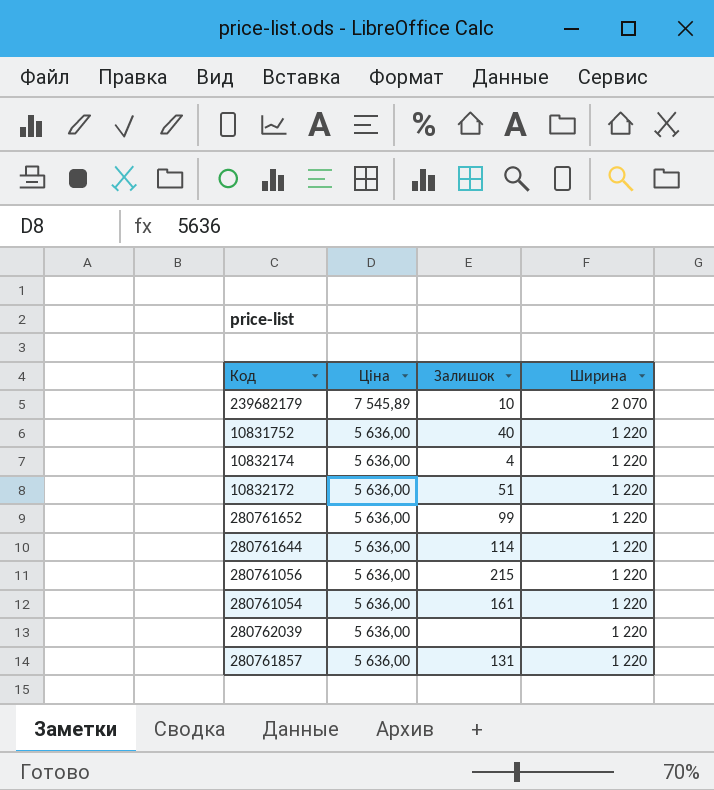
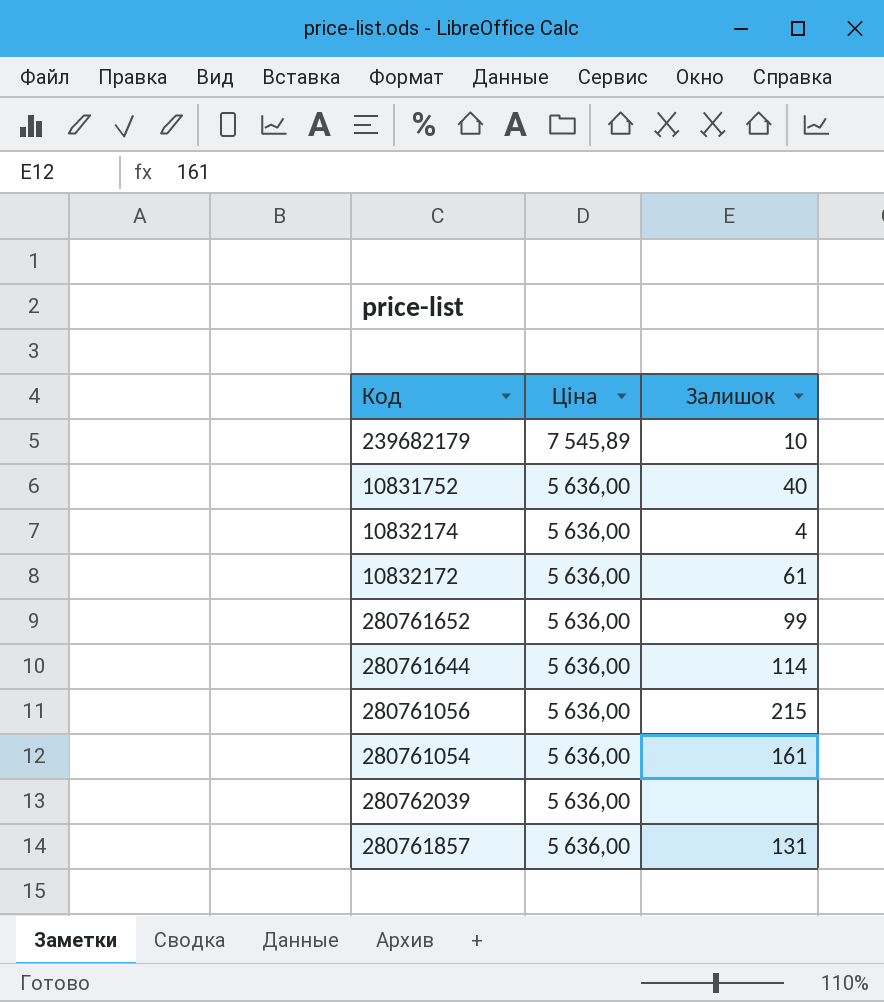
column Ширина | position: 4 -> none
10832172 | Залишок: 51 -> 61

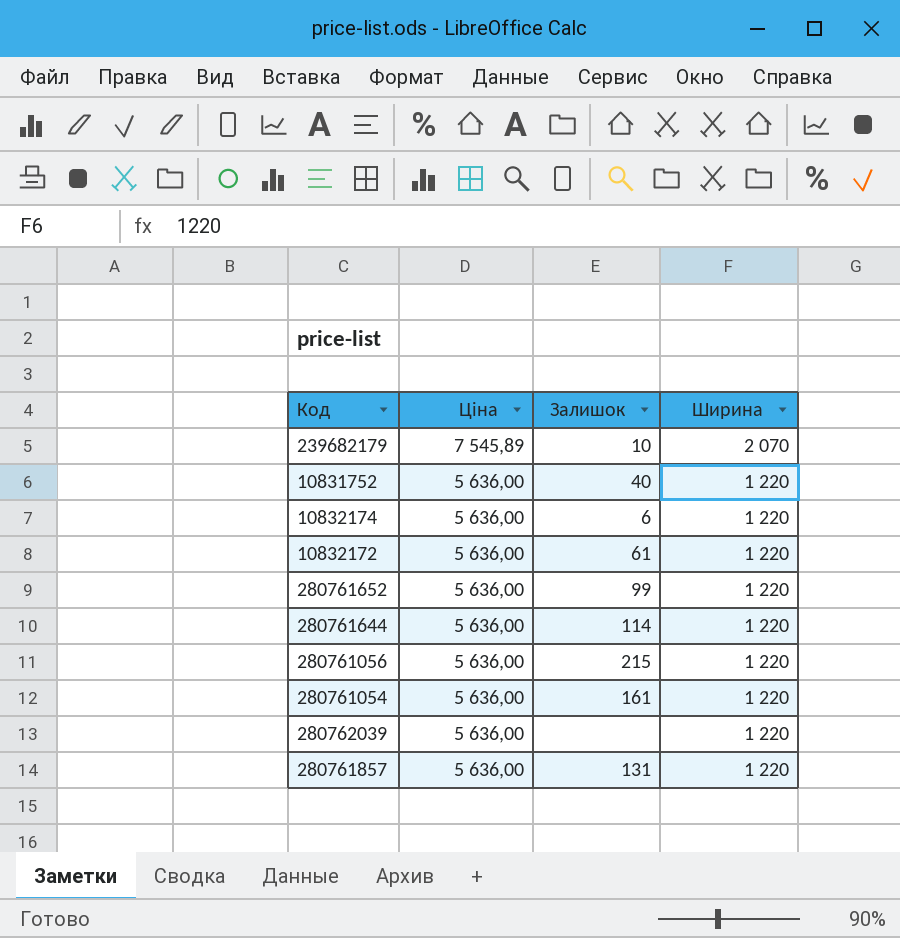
column Ширина | position: none -> 4
10832174 | Залишок: 4 -> 6

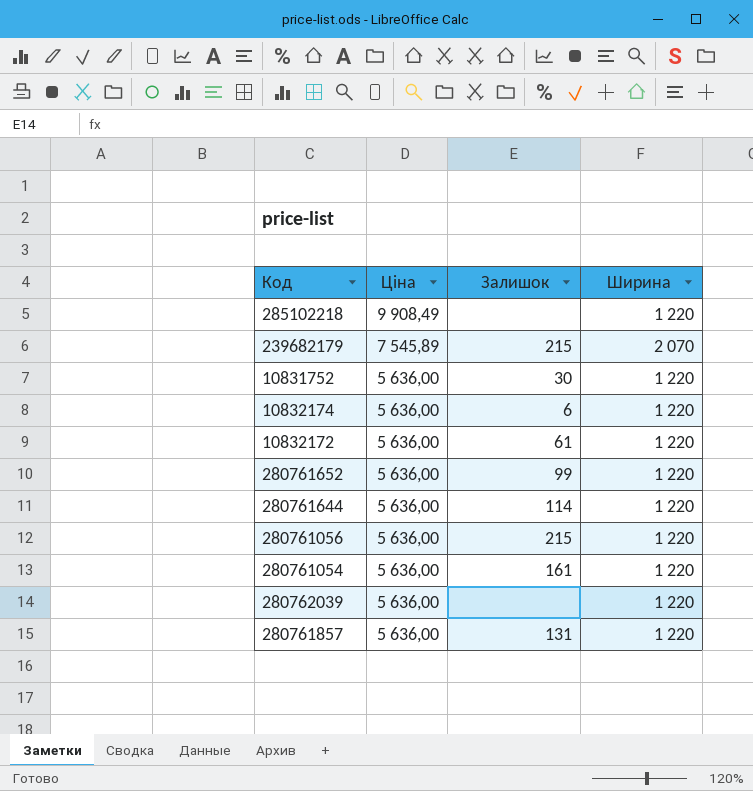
row 285102218: none -> 9 908,49 | none | 1 220
239682179 | Залишок: 10 -> 215
10831752 | Залишок: 40 -> 30

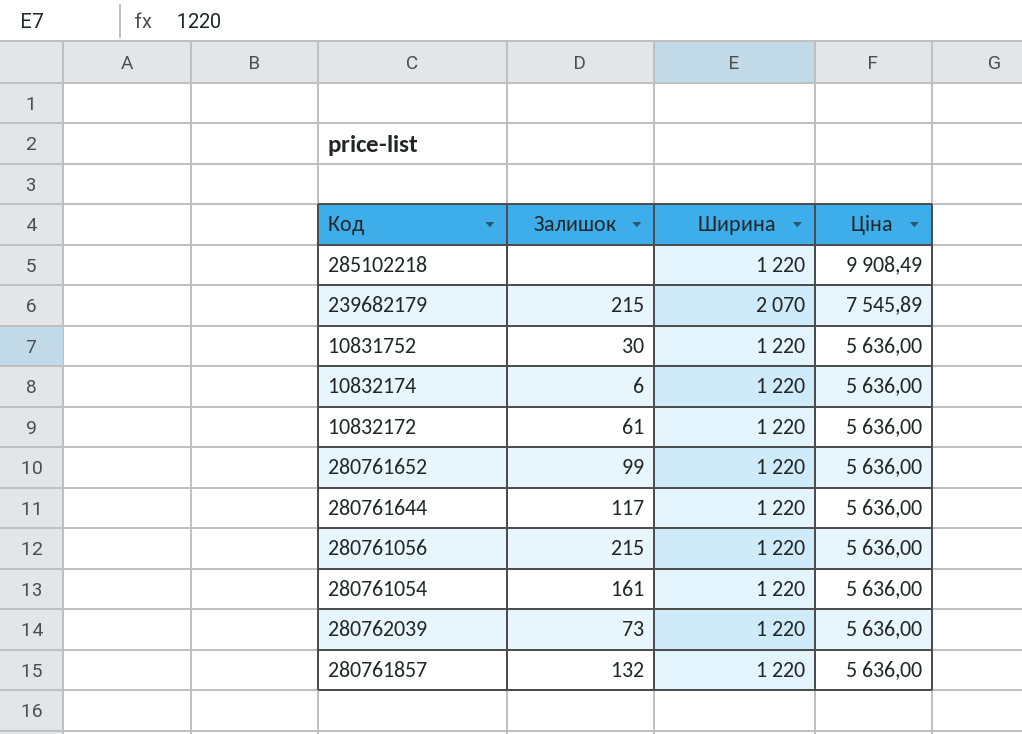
column Ціна | position: 2 -> 4
280761644 | Залишок: 114 -> 117
280762039 | Залишок: none -> 73
280761857 | Залишок: 131 -> 132

